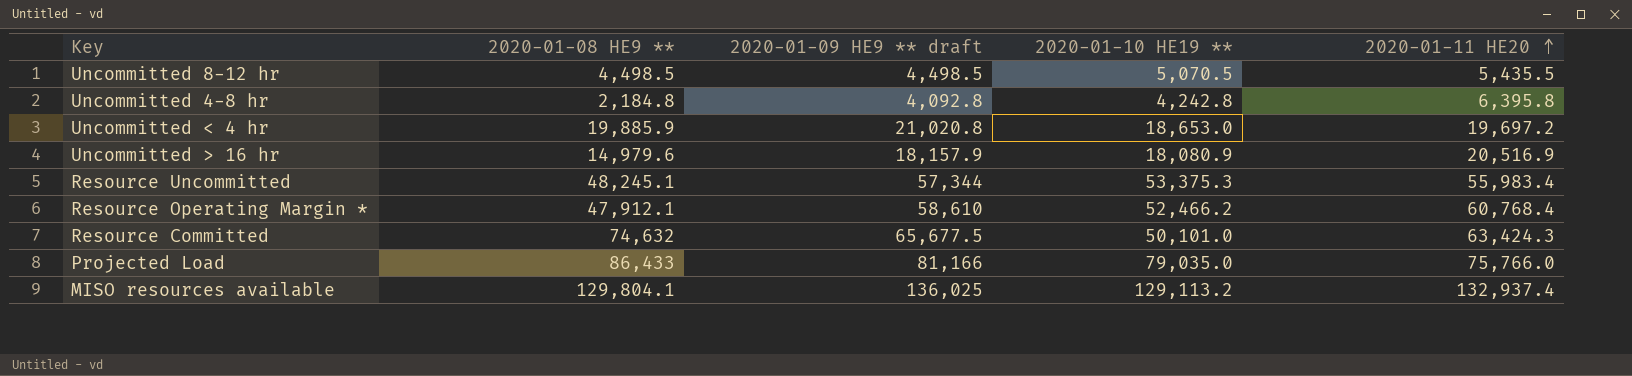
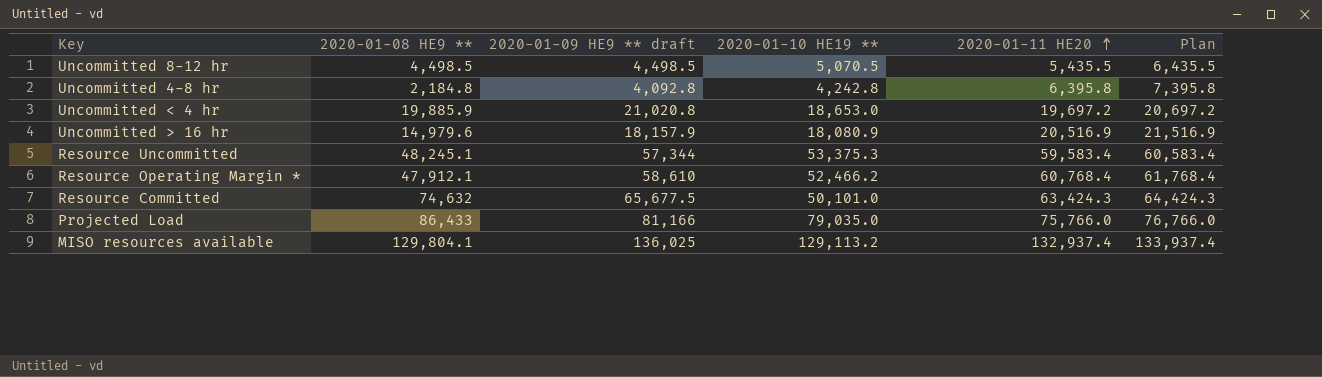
column Plan | formula: none -> [2020-01-11 HE20] + 1000
Resource Uncommitted | 2020-01-11 HE20: 55,983.4 -> 59,583.4

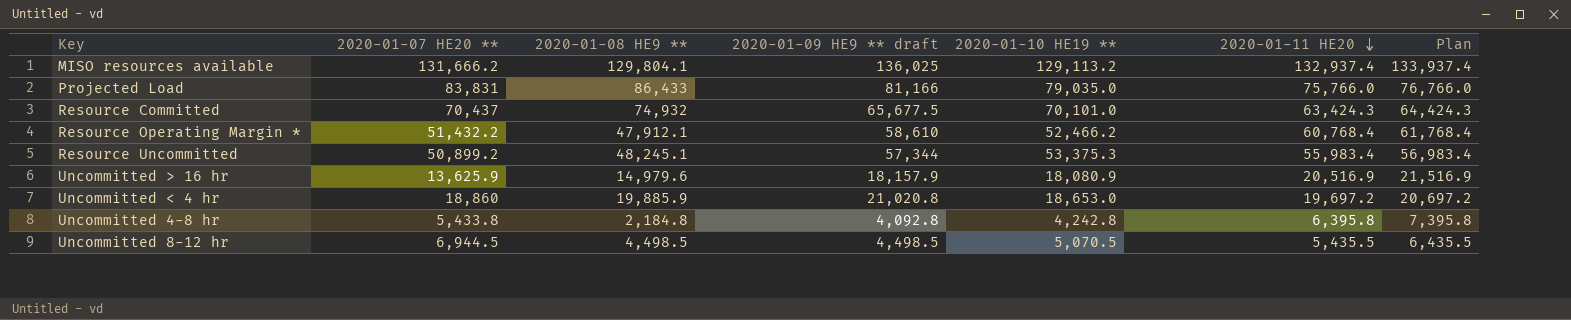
row order: 2020-01-11 HE20 ascending -> 2020-01-11 HE20 descending
column 2020-01-07 HE20 ** | position: none -> 2
Resource Committed | 2020-01-08 HE9 **: 74,632 -> 74,932
Resource Committed | 2020-01-10 HE19 **: 50,101.0 -> 70,101.0
Resource Uncommitted | 2020-01-11 HE20: 59,583.4 -> 55,983.4
Resource Uncommitted | Plan: 60,583.4 -> 56,983.4

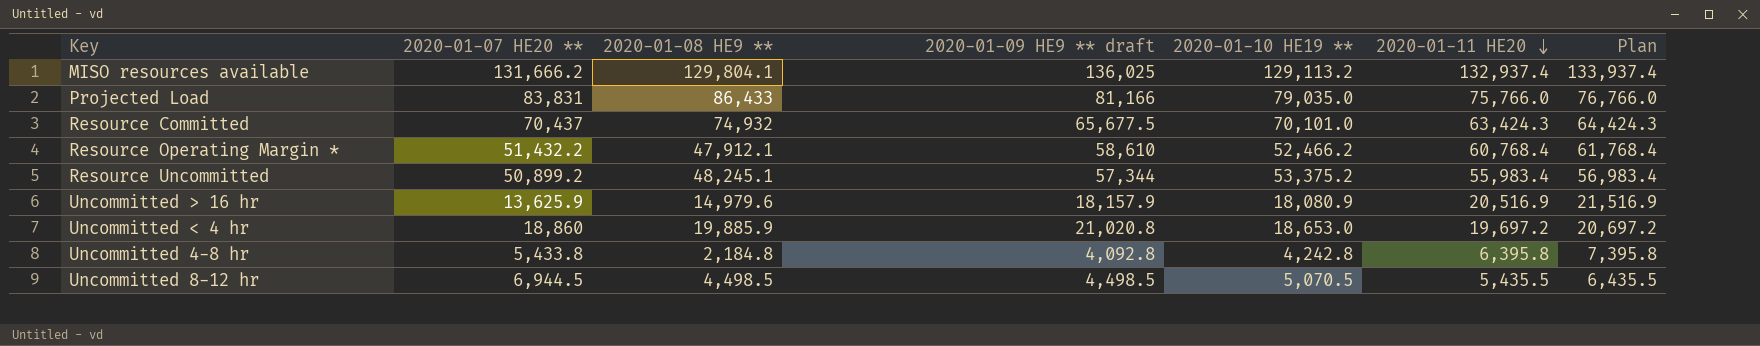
Resource Uncommitted | 2020-01-10 HE19 **: 53,375.3 -> 53,375.2

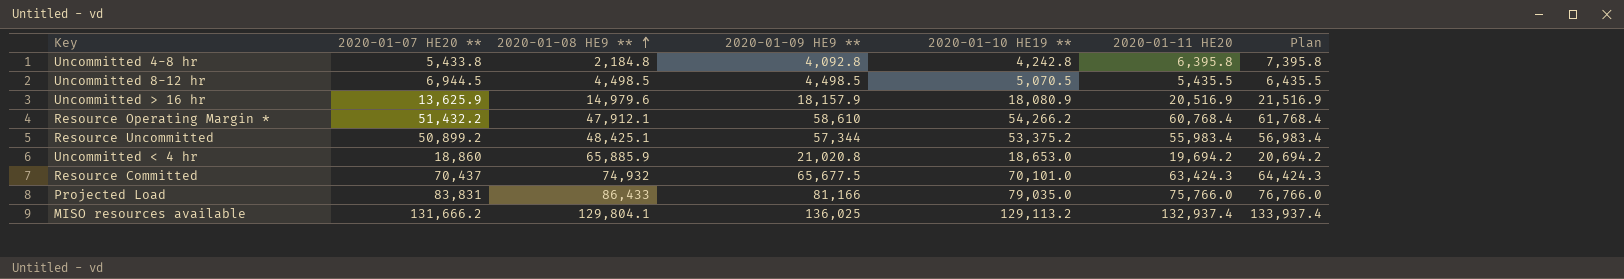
row order: 2020-01-11 HE20 descending -> 2020-01-08 HE9 ** ascending
column name: 2020-01-09 HE9 ** draft -> 2020-01-09 HE9 **
Resource Operating Margin * | 2020-01-10 HE19 **: 52,466.2 -> 54,266.2
Resource Uncommitted | 2020-01-08 HE9 **: 48,245.1 -> 48,425.1
Uncommitted < 4 hr | 2020-01-08 HE9 **: 19,885.9 -> 65,885.9
Uncommitted < 4 hr | 2020-01-11 HE20: 19,697.2 -> 19,694.2
Uncommitted < 4 hr | Plan: 20,697.2 -> 20,694.2

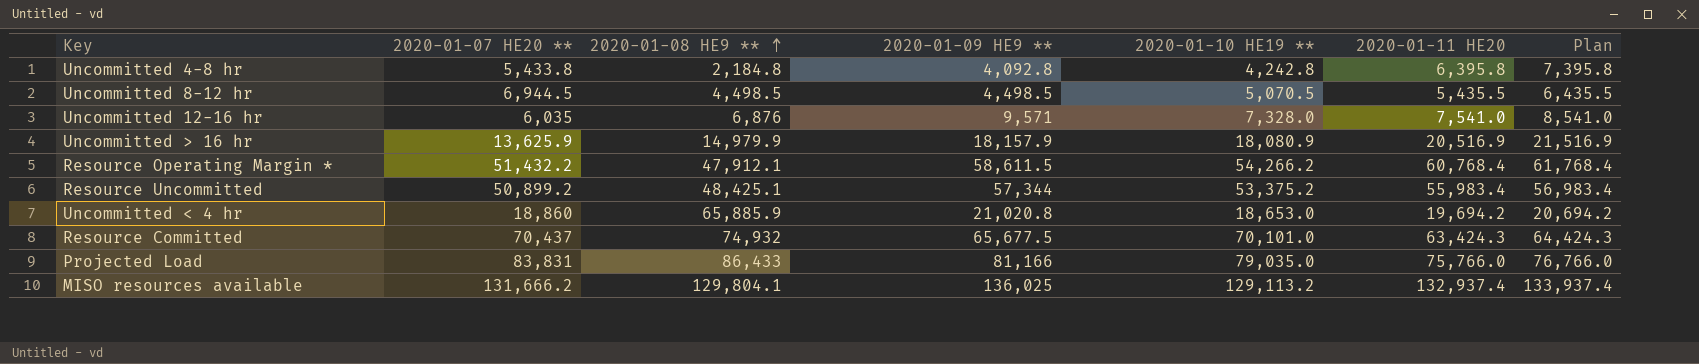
row Uncommitted 12-16 hr: none -> 6,035 | 6,876 | 9,571 | 7,328.0 | 7,541.0 | 8,541.0
Uncommitted > 16 hr | 2020-01-08 HE9 **: 14,979.6 -> 14,979.9
Resource Operating Margin * | 2020-01-09 HE9 **: 58,610 -> 58,611.5

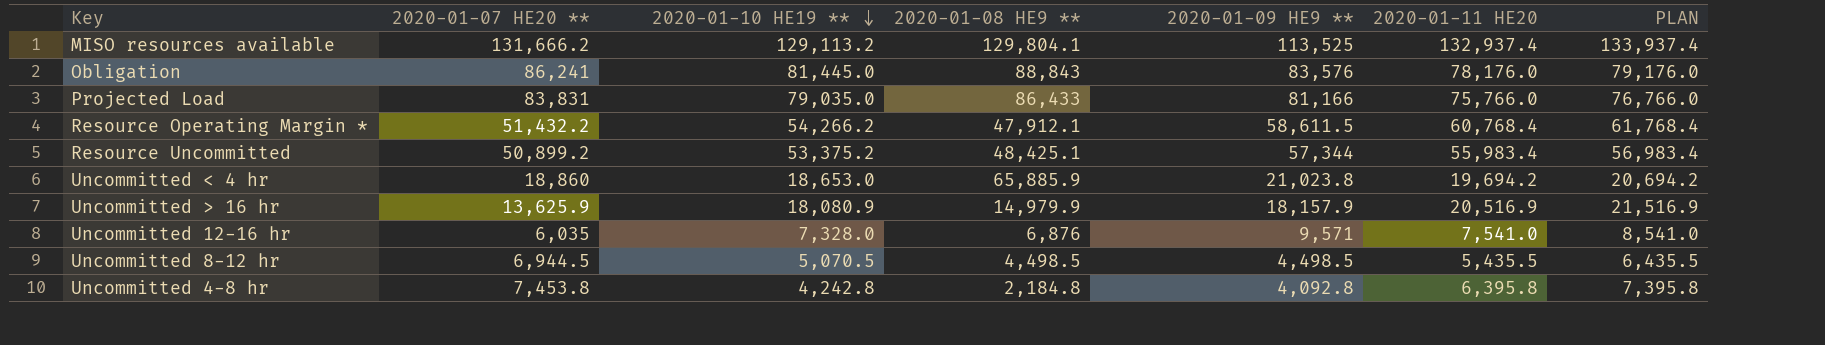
row order: 2020-01-08 HE9 ** ascending -> 2020-01-10 HE19 ** descending
column 2020-01-10 HE19 ** | position: 5 -> 3
column name: Plan -> PLAN
row Resource Committed: 70,437 | 74,932 | 65,677.5 | 70,101.0 | 63,424.3 | 64,424.3 -> none
MISO resources available | 2020-01-09 HE9 **: 136,025 -> 113,525
row Obligation: none -> 86,241 | 81,445.0 | 88,843 | 83,576 | 78,176.0 | 79,176.0
Uncommitted < 4 hr | 2020-01-09 HE9 **: 21,020.8 -> 21,023.8
Uncommitted 4-8 hr | 2020-01-07 HE20 **: 5,433.8 -> 7,453.8

